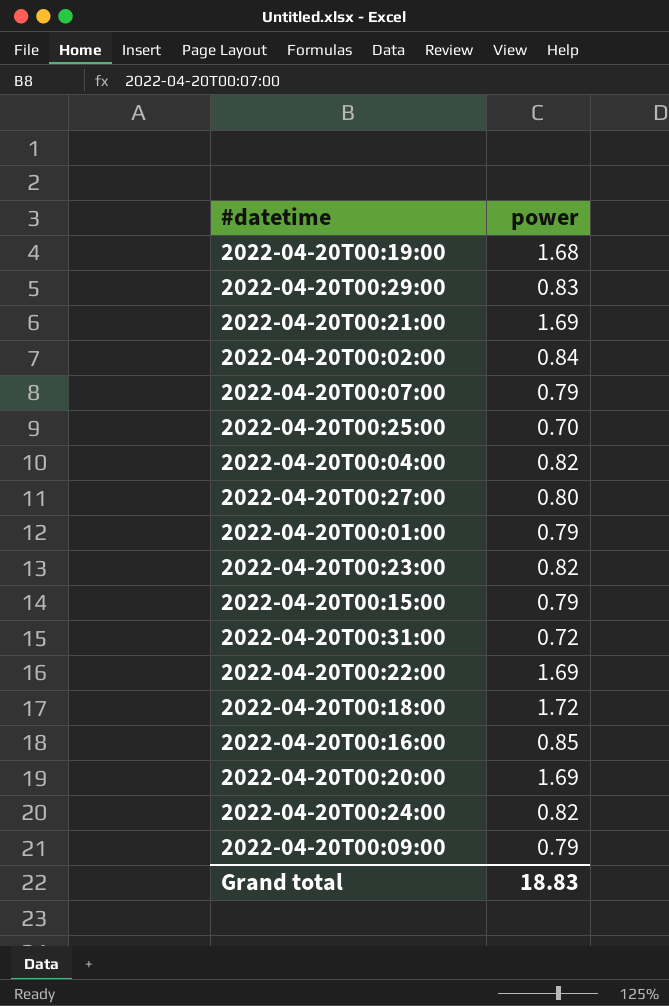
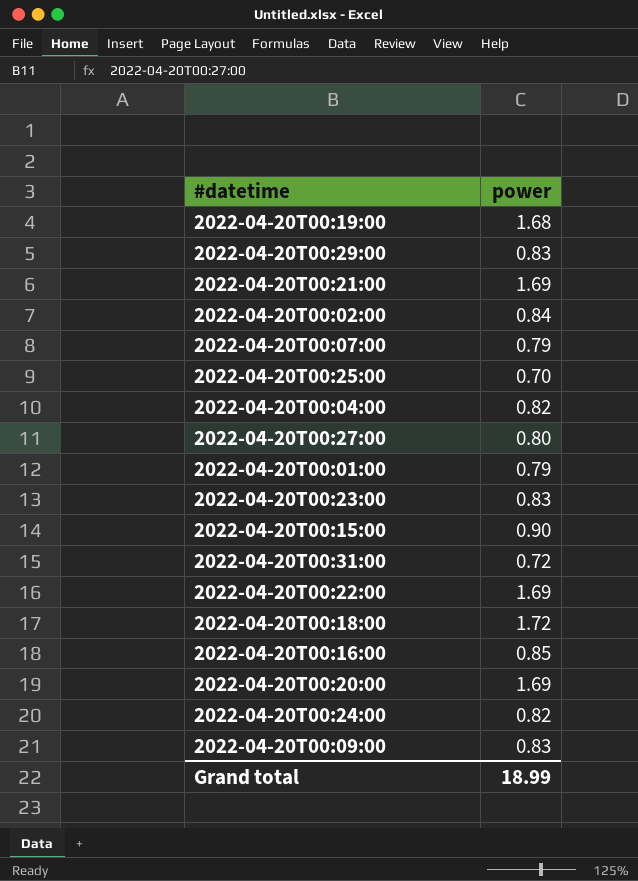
2022-04-20T00:23:00 | power: 0.82 -> 0.83
2022-04-20T00:15:00 | power: 0.79 -> 0.90
2022-04-20T00:09:00 | power: 0.79 -> 0.83
Grand total | power: 18.83 -> 18.99

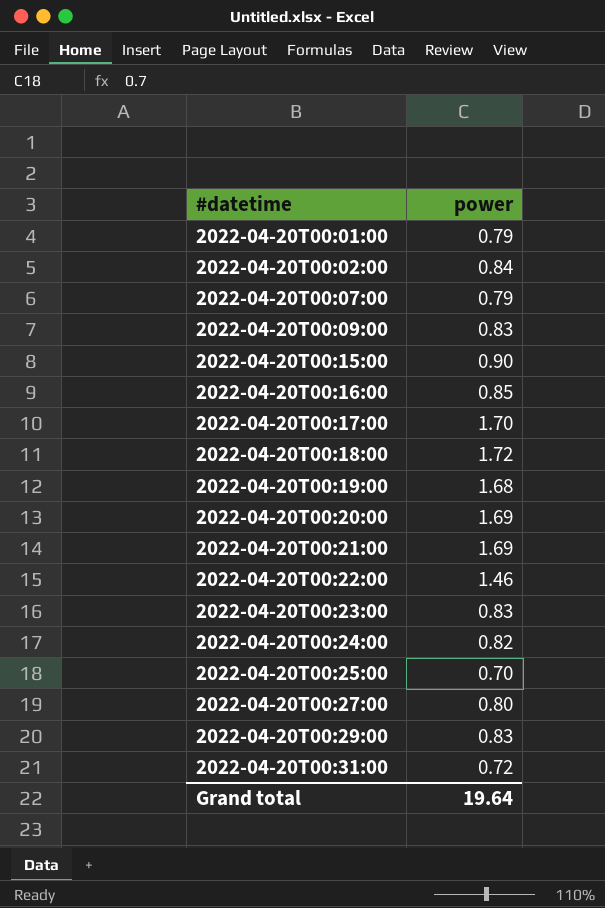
row order: none -> #datetime ascending
row 2022-04-20T00:04:00: 0.82 -> none
row 2022-04-20T00:17:00: none -> 1.70
2022-04-20T00:22:00 | power: 1.69 -> 1.46
Grand total | power: 18.99 -> 19.64

